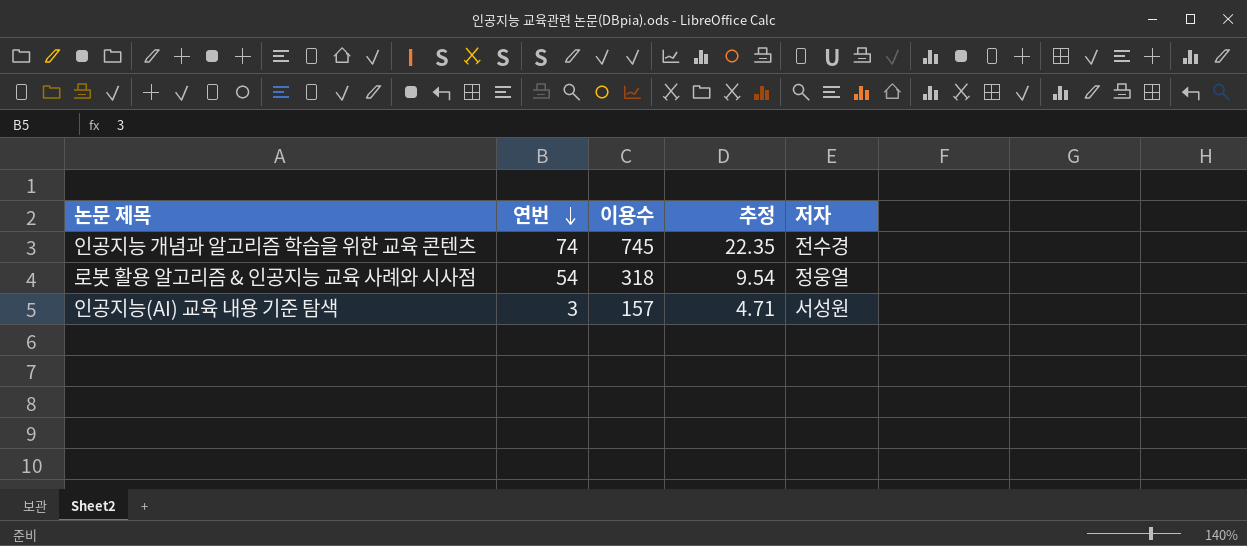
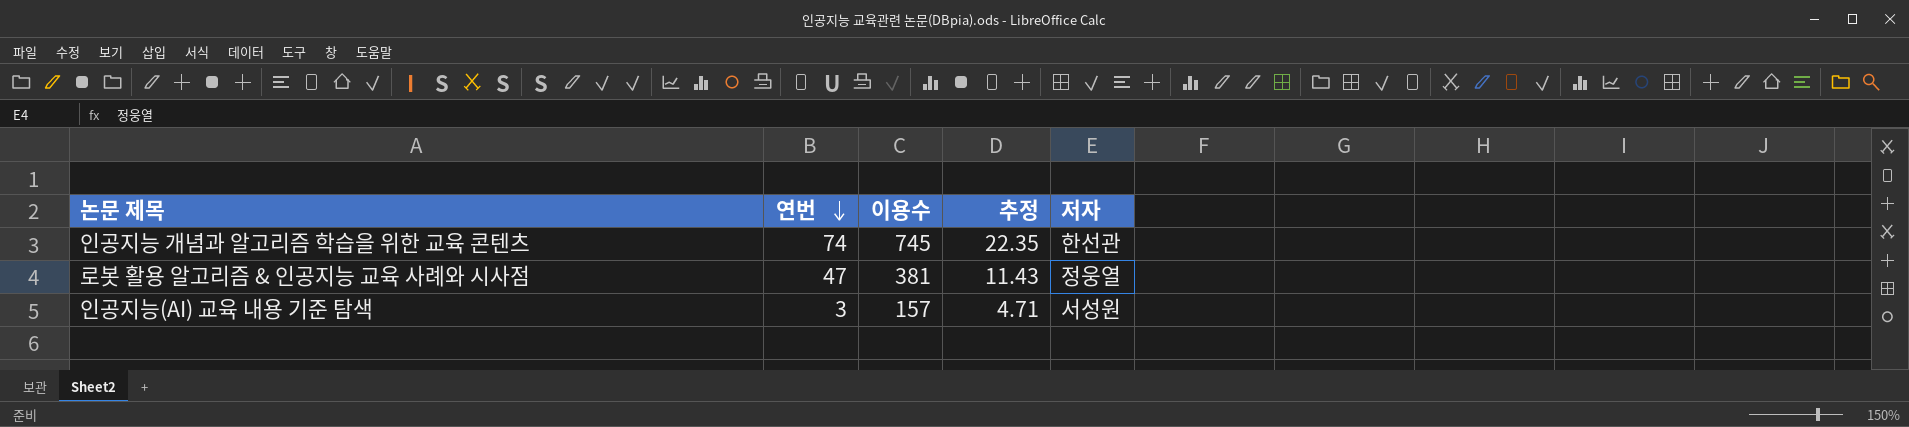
인공지능 개념과 알고리즘 학습을 위한 교육 콘텐츠 | 저자: 전수경 -> 한선관
로봇 활용 알고리즘 & 인공지능 교육 사례와 시사점 | 연번: 54 -> 47
로봇 활용 알고리즘 & 인공지능 교육 사례와 시사점 | 이용수: 318 -> 381
로봇 활용 알고리즘 & 인공지능 교육 사례와 시사점 | 추정: 9.54 -> 11.43

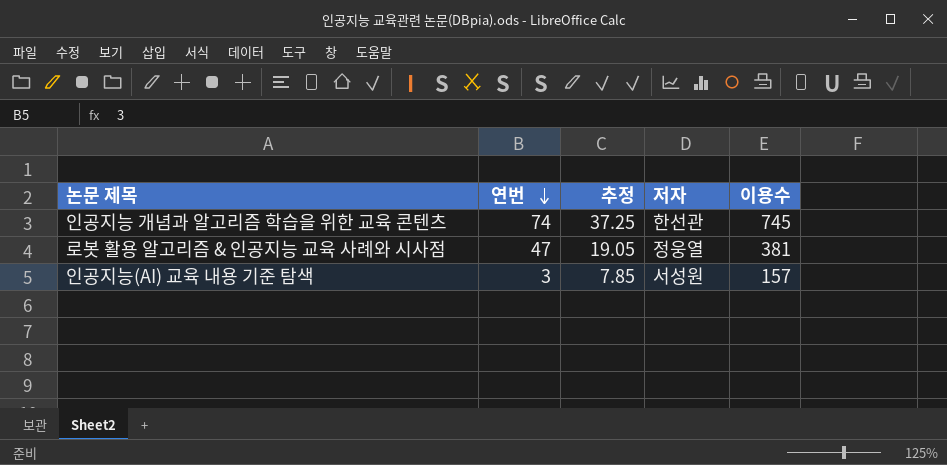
column 추정 | formula: [이용수] * 0.03 -> [이용수] * 0.05
column 이용수 | position: 3 -> 5

